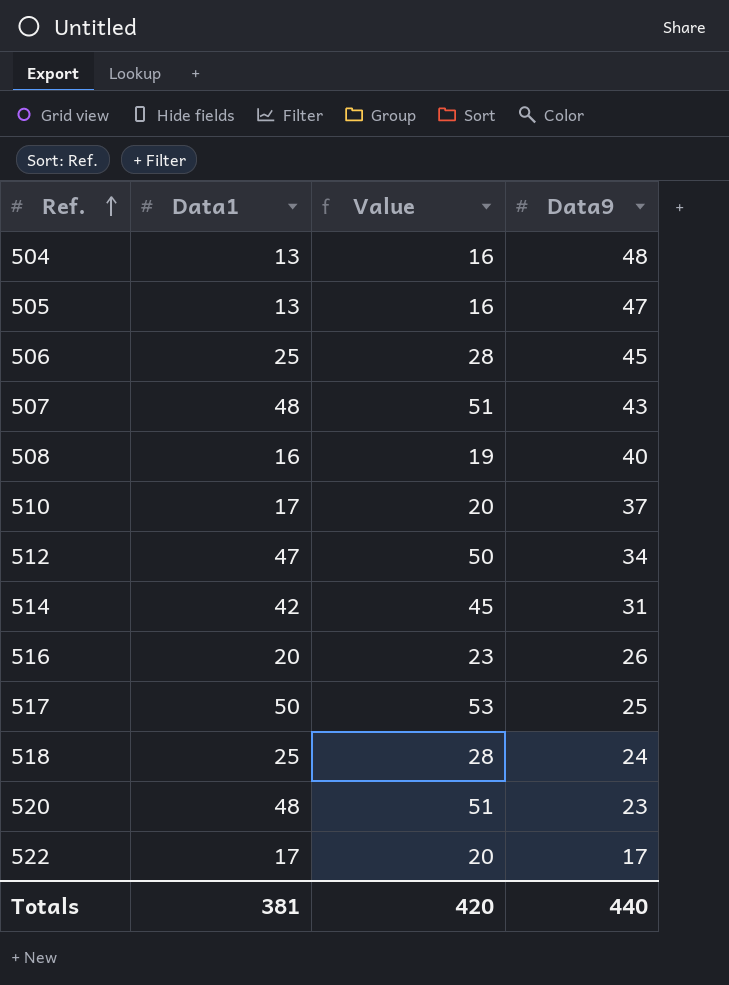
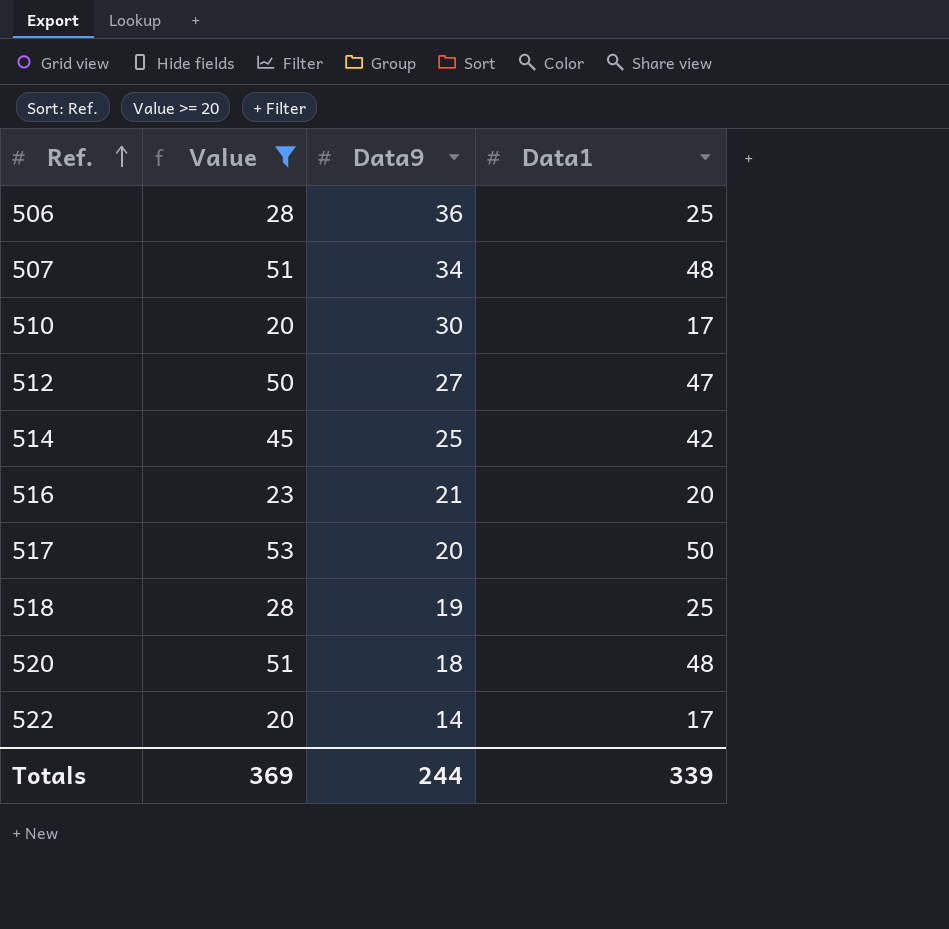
filter: none -> Value >= 20
column Data1 | position: 2 -> 4
506 | Data9: 45 -> 36
507 | Data9: 43 -> 34
510 | Data9: 37 -> 30
512 | Data9: 34 -> 27
514 | Data9: 31 -> 25
516 | Data9: 26 -> 21
517 | Data9: 25 -> 20
518 | Data9: 24 -> 19
520 | Data9: 23 -> 18
522 | Data9: 17 -> 14
Totals | Value: 420 -> 369
Totals | Data9: 440 -> 244
Totals | Data1: 381 -> 339

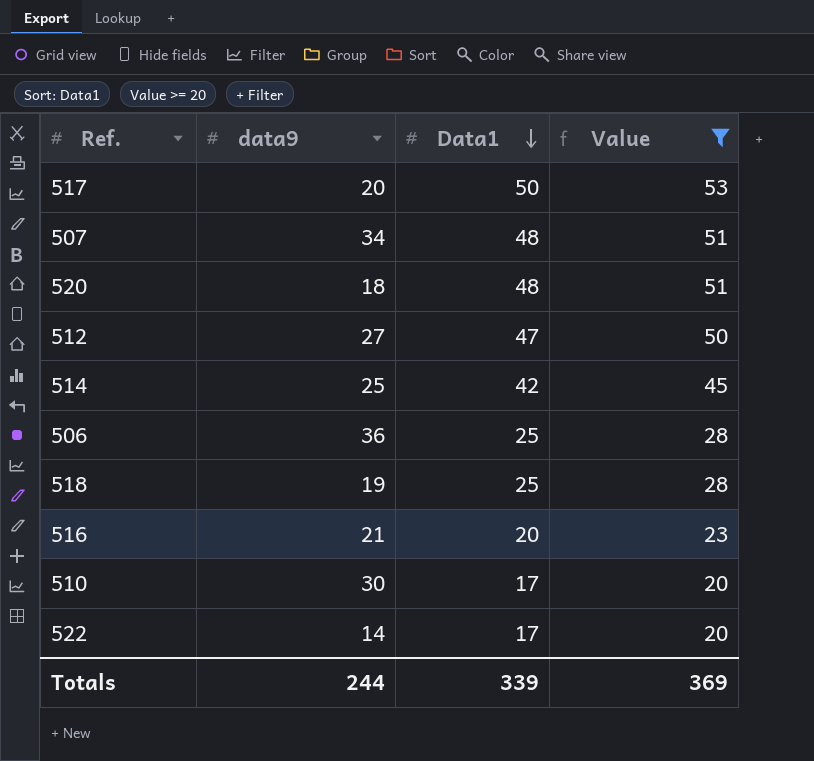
row order: Ref. ascending -> Data1 descending
column name: Data9 -> data9
column Value | position: 2 -> 4

